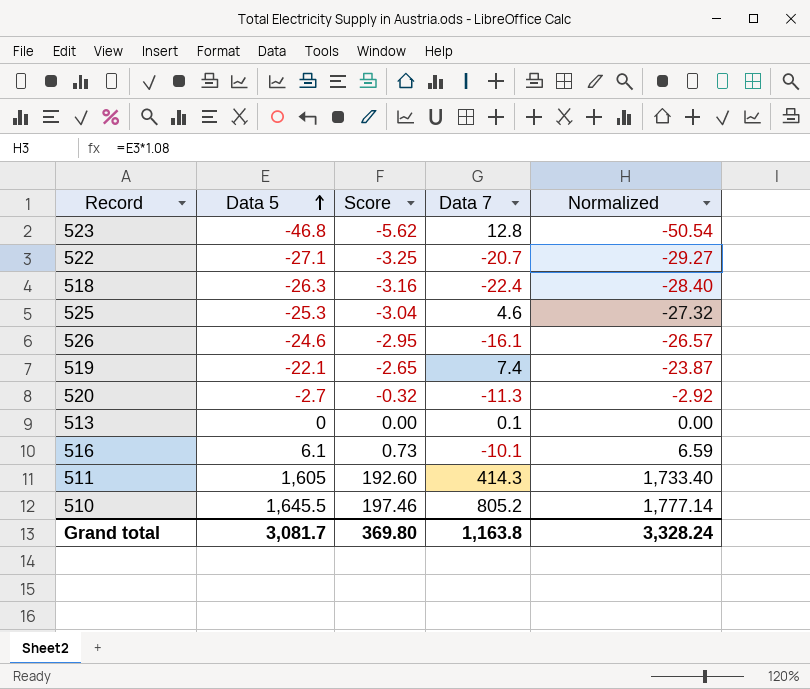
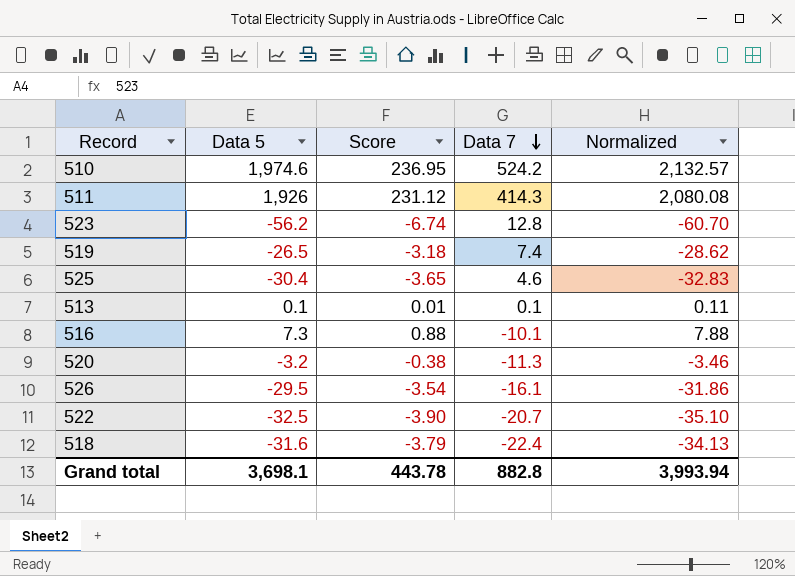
row order: Data 5 ascending -> Data 7 descending
510 | Data 5: 1,645.5 -> 1,974.6
510 | Score: 197.46 -> 236.95
510 | Data 7: 805.2 -> 524.2
510 | Normalized: 1,777.14 -> 2,132.57
511 | Data 5: 1,605 -> 1,926
511 | Score: 192.60 -> 231.12
511 | Normalized: 1,733.40 -> 2,080.08
523 | Data 5: -46.8 -> -56.2
523 | Score: -5.62 -> -6.74
523 | Normalized: -50.54 -> -60.70
519 | Data 5: -22.1 -> -26.5
519 | Score: -2.65 -> -3.18
519 | Normalized: -23.87 -> -28.62
525 | Data 5: -25.3 -> -30.4
525 | Score: -3.04 -> -3.65
525 | Normalized: -27.32 -> -32.83
513 | Data 5: 0 -> 0.1
513 | Score: 0.00 -> 0.01
513 | Normalized: 0.00 -> 0.11
516 | Data 5: 6.1 -> 7.3
516 | Score: 0.73 -> 0.88
516 | Normalized: 6.59 -> 7.88
520 | Data 5: -2.7 -> -3.2
520 | Score: -0.32 -> -0.38
520 | Normalized: -2.92 -> -3.46
526 | Data 5: -24.6 -> -29.5
526 | Score: -2.95 -> -3.54
526 | Normalized: -26.57 -> -31.86
522 | Data 5: -27.1 -> -32.5
522 | Score: -3.25 -> -3.90
522 | Normalized: -29.27 -> -35.10
518 | Data 5: -26.3 -> -31.6
518 | Score: -3.16 -> -3.79
518 | Normalized: -28.40 -> -34.13
Grand total | Data 5: 3,081.7 -> 3,698.1
Grand total | Score: 369.80 -> 443.78
Grand total | Data 7: 1,163.8 -> 882.8
Grand total | Normalized: 3,328.24 -> 3,993.94

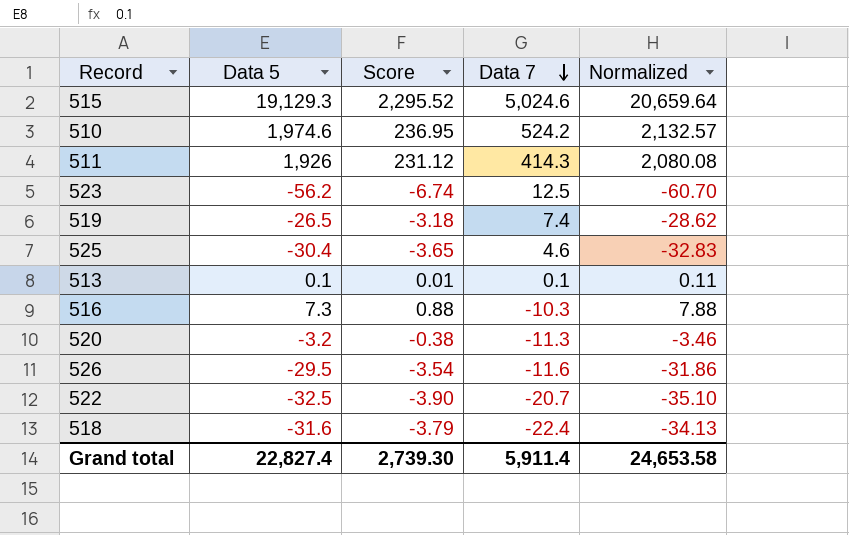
row 515: none -> 19,129.3 | 2,295.52 | 5,024.6 | 20,659.64
523 | Data 7: 12.8 -> 12.5
516 | Data 7: -10.1 -> -10.3
526 | Data 7: -16.1 -> -11.6
Grand total | Data 5: 3,698.1 -> 22,827.4
Grand total | Score: 443.78 -> 2,739.30
Grand total | Data 7: 882.8 -> 5,911.4
Grand total | Normalized: 3,993.94 -> 24,653.58

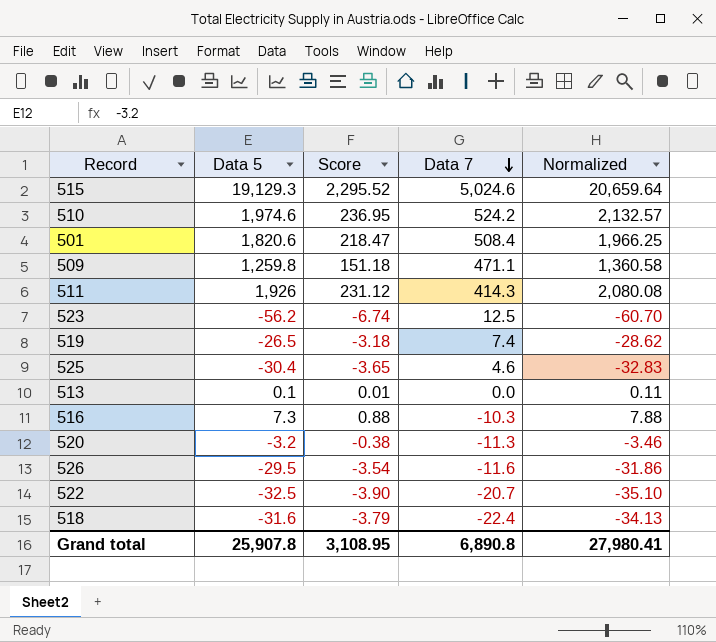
row 501: none -> 1,820.6 | 218.47 | 508.4 | 1,966.25
row 509: none -> 1,259.8 | 151.18 | 471.1 | 1,360.58
513 | Data 7: 0.1 -> 0.0
Grand total | Data 5: 22,827.4 -> 25,907.8
Grand total | Score: 2,739.30 -> 3,108.95
Grand total | Data 7: 5,911.4 -> 6,890.8
Grand total | Normalized: 24,653.58 -> 27,980.41

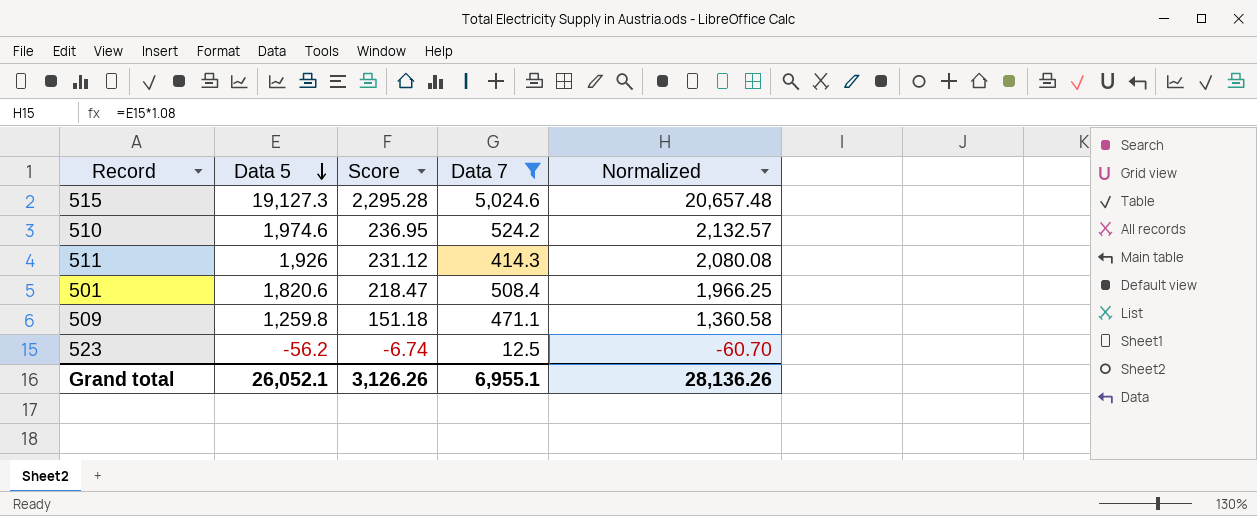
filter: none -> Data 7 >= 12.5
row order: Data 7 descending -> Data 5 descending
515 | Data 5: 19,129.3 -> 19,127.3
515 | Score: 2,295.52 -> 2,295.28
515 | Normalized: 20,659.64 -> 20,657.48
Grand total | Data 5: 25,907.8 -> 26,052.1
Grand total | Score: 3,108.95 -> 3,126.26
Grand total | Data 7: 6,890.8 -> 6,955.1
Grand total | Normalized: 27,980.41 -> 28,136.26

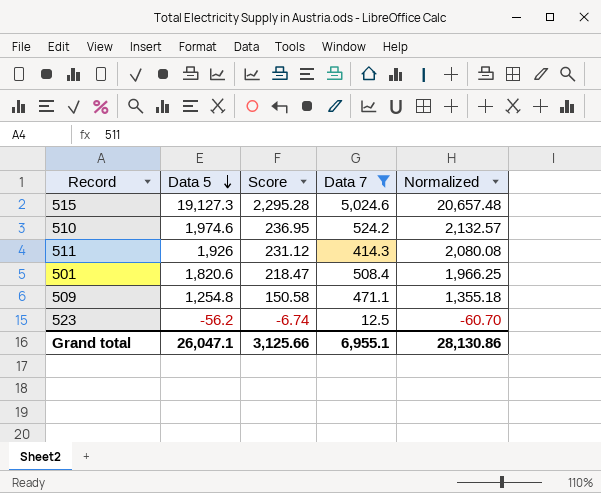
509 | Data 5: 1,259.8 -> 1,254.8
509 | Score: 151.18 -> 150.58
509 | Normalized: 1,360.58 -> 1,355.18
Grand total | Data 5: 26,052.1 -> 26,047.1
Grand total | Score: 3,126.26 -> 3,125.66
Grand total | Normalized: 28,136.26 -> 28,130.86

